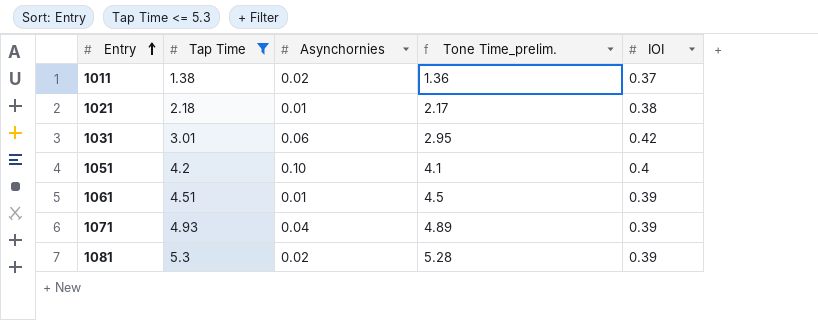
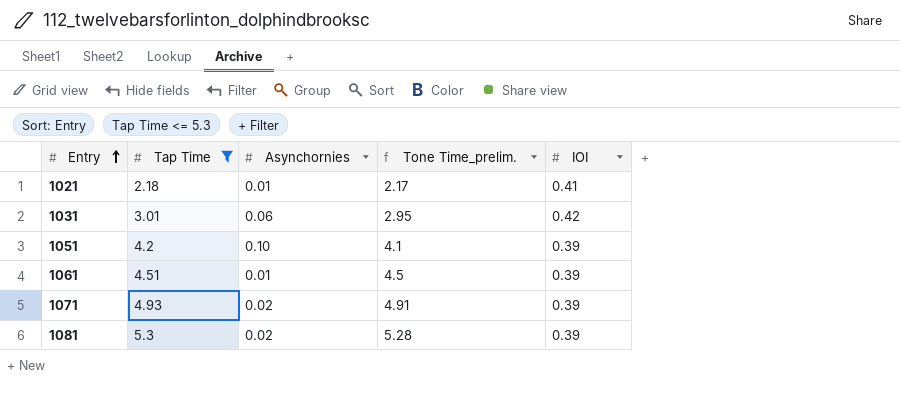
row 1011: 1.38 | 0.02 | 1.36 | 0.37 -> none
1021 | IOI: 0.38 -> 0.41
1051 | IOI: 0.4 -> 0.39
1071 | Asynchornies: 0.04 -> 0.02
1071 | Tone Time_prelim.: 4.89 -> 4.91

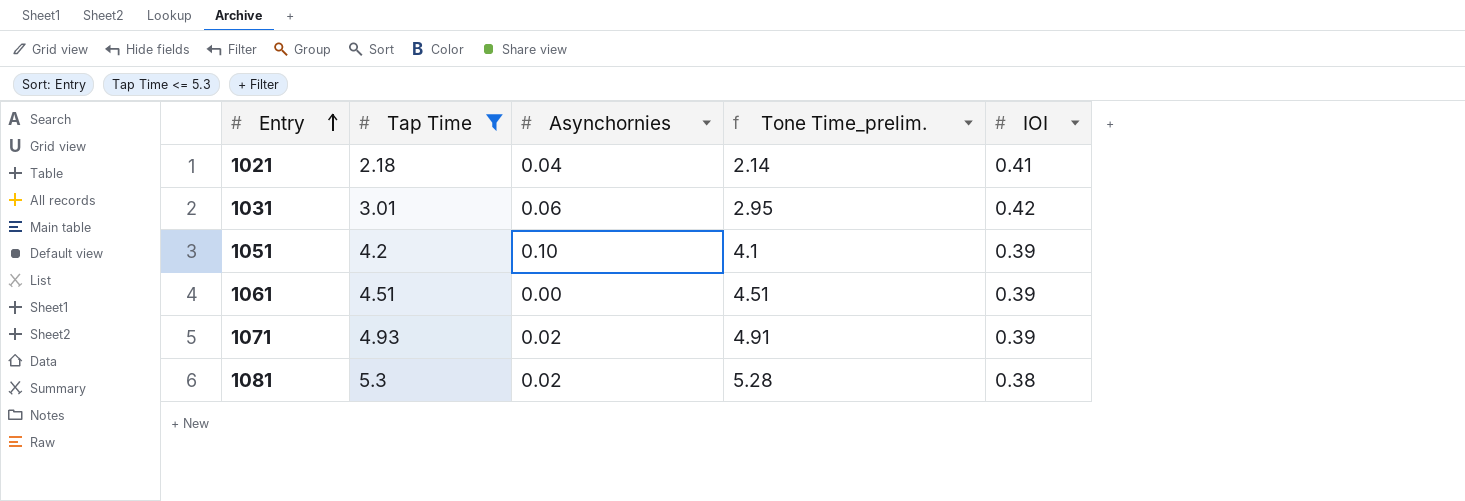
1021 | Asynchornies: 0.01 -> 0.04
1021 | Tone Time_prelim.: 2.17 -> 2.14
1061 | Asynchornies: 0.01 -> 0.00
1061 | Tone Time_prelim.: 4.5 -> 4.51
1081 | IOI: 0.39 -> 0.38

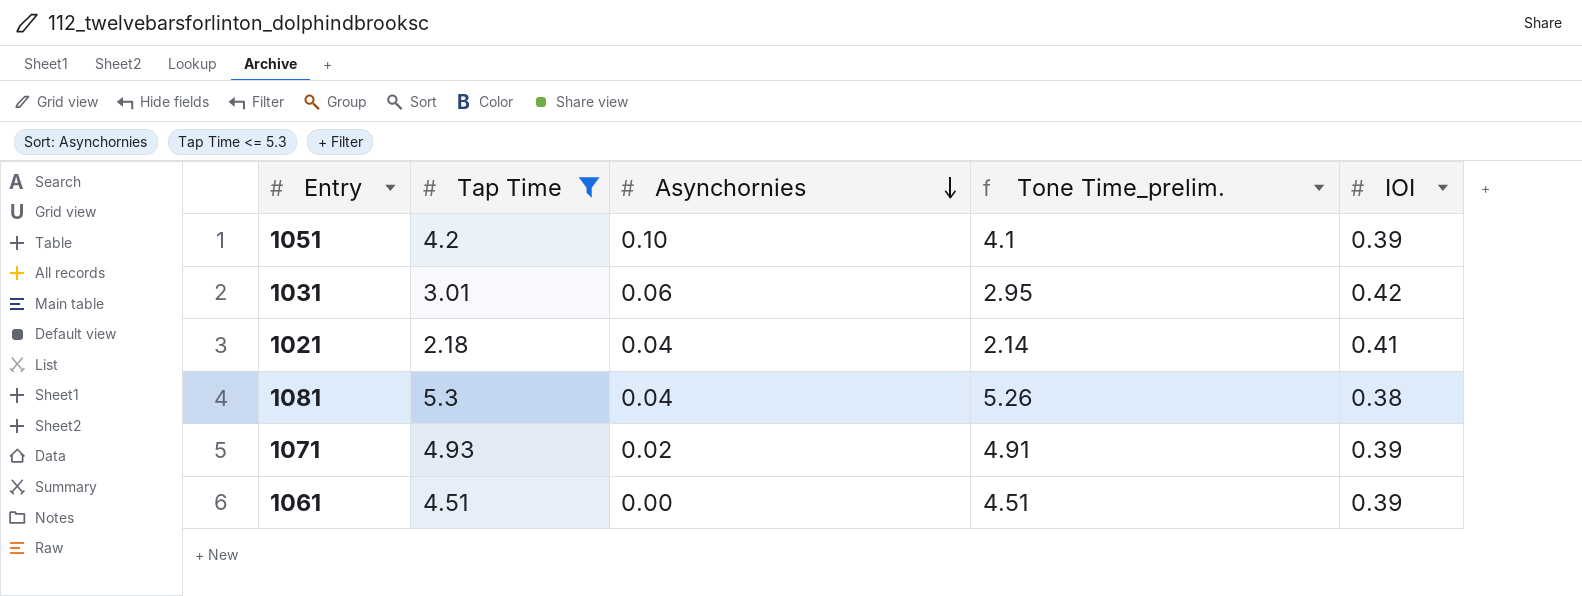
row order: Entry ascending -> Asynchornies descending
1081 | Asynchornies: 0.02 -> 0.04
1081 | Tone Time_prelim.: 5.28 -> 5.26

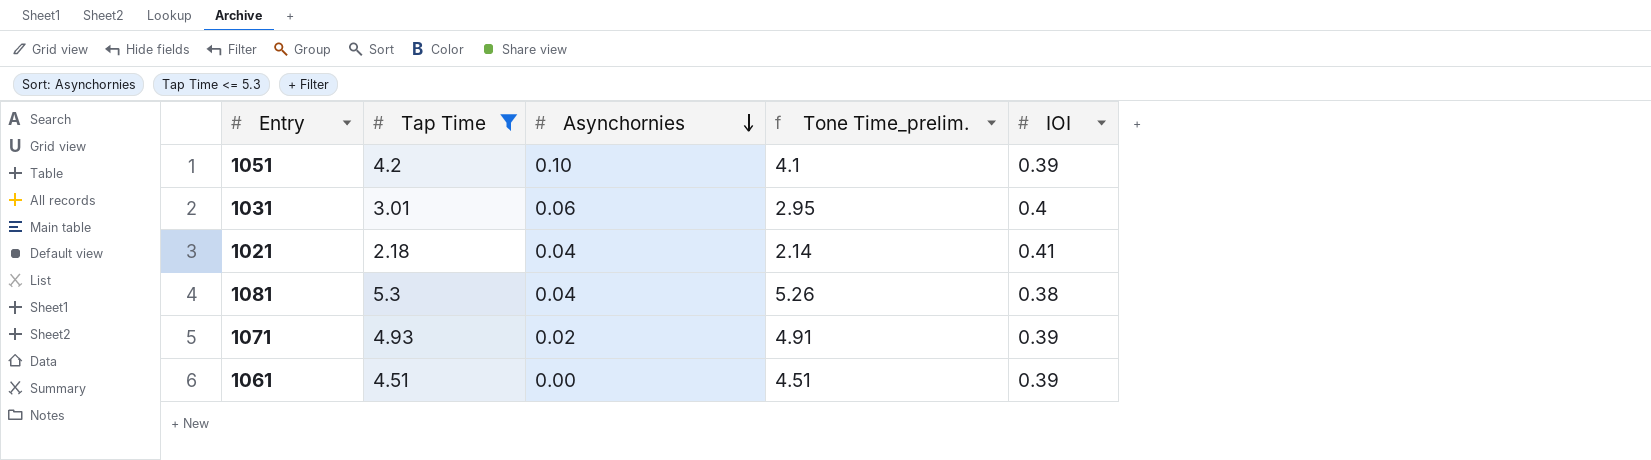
1031 | IOI: 0.42 -> 0.4

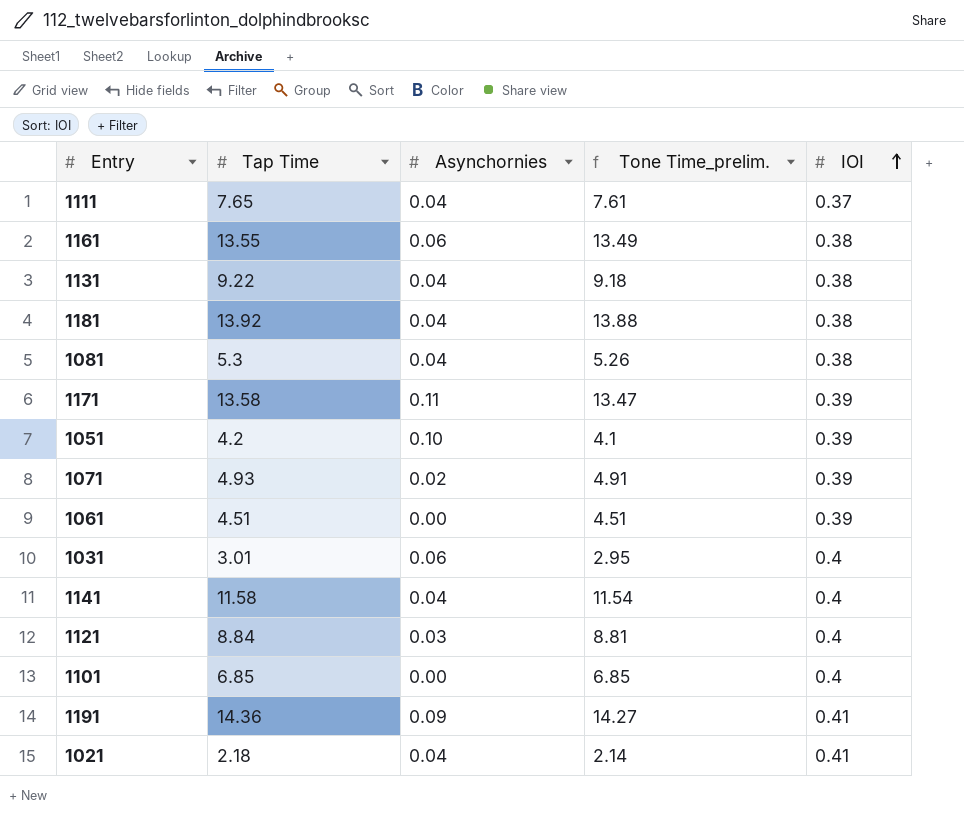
filter: Tap Time <= 5.3 -> none
row order: Asynchornies descending -> IOI ascending

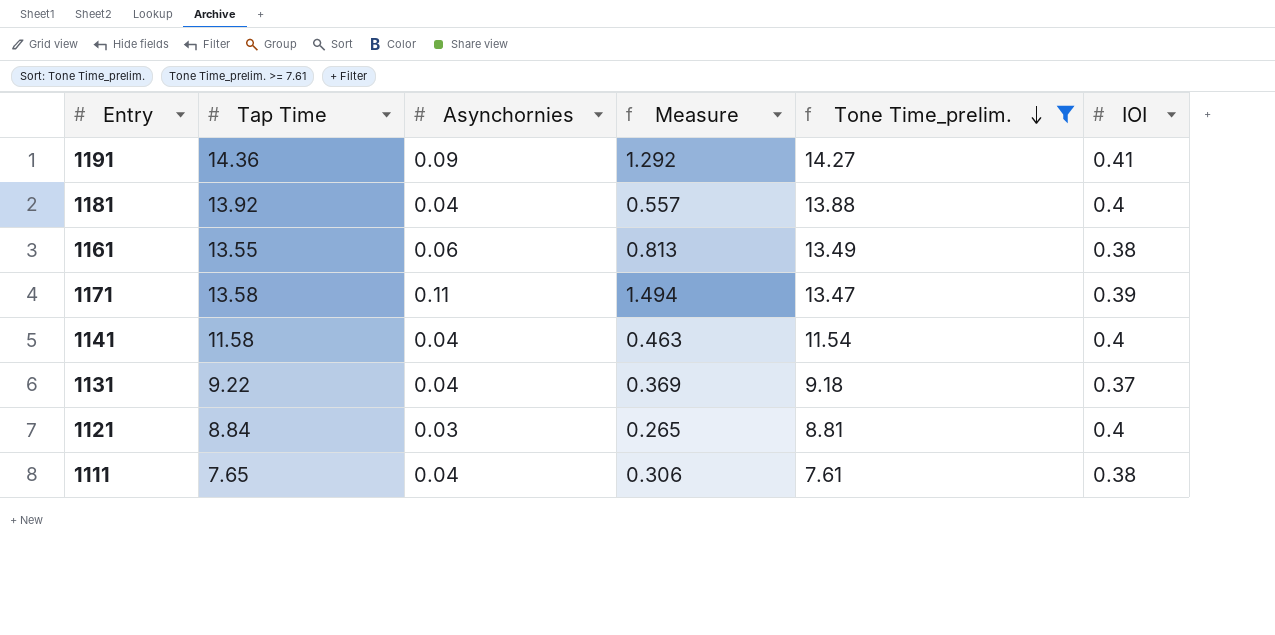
filter: none -> Tone Time_prelim. >= 7.61
row order: IOI ascending -> Tone Time_prelim. descending
column Measure | formula: none -> [Tap Time] * [Asynchornies]
1181 | IOI: 0.38 -> 0.4
1131 | IOI: 0.38 -> 0.37
1111 | IOI: 0.37 -> 0.38

